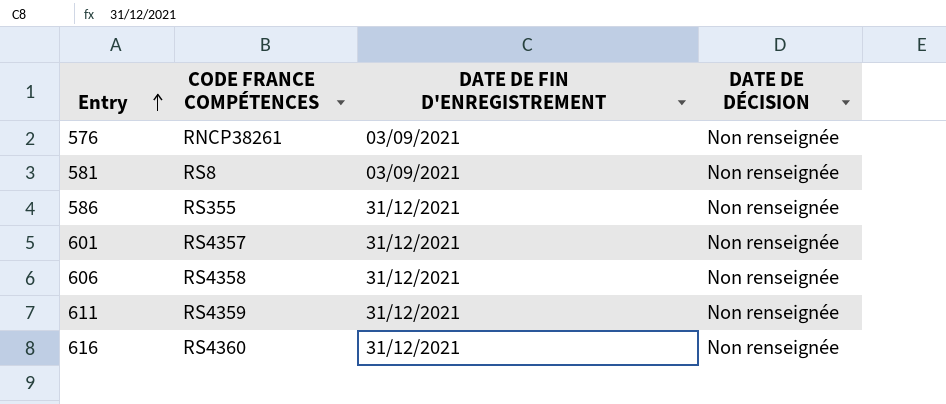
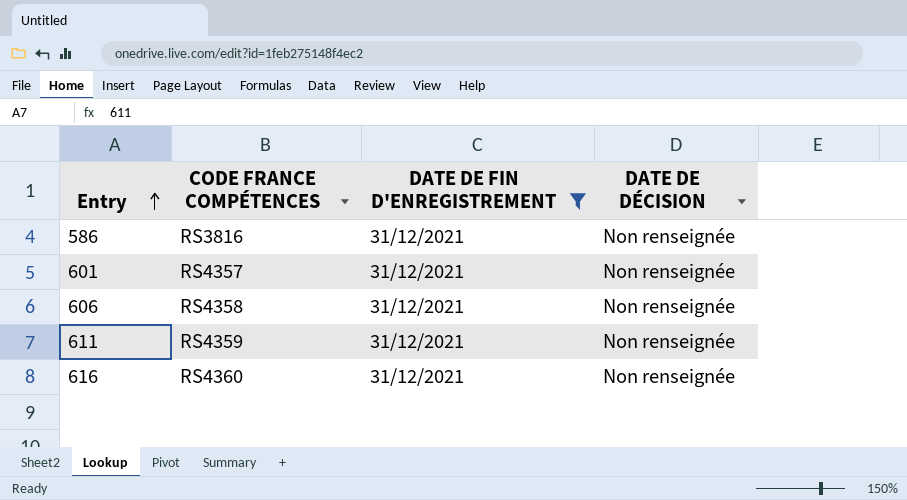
filter: none -> DATE DE FIN D'ENREGISTREMENT = 31/12/2021
586 | CODE FRANCE COMPÉTENCES: RS355 -> RS3816

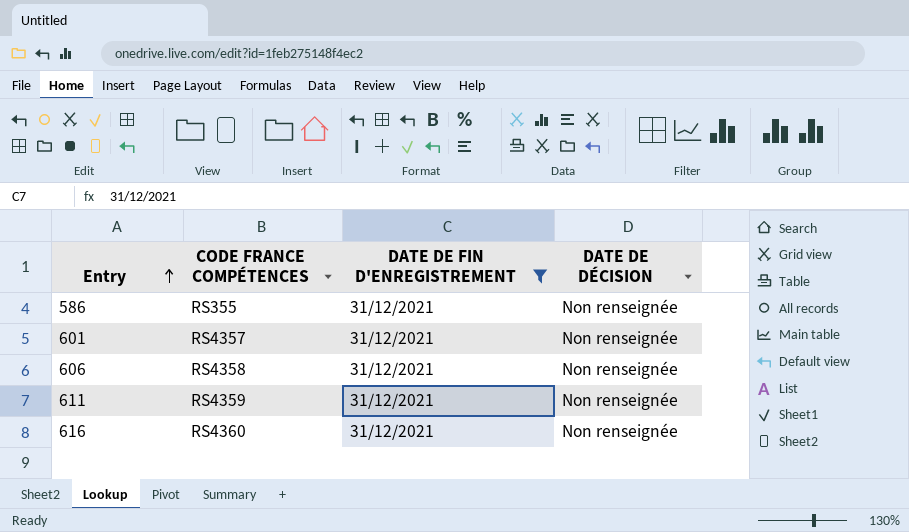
586 | CODE FRANCE COMPÉTENCES: RS3816 -> RS355

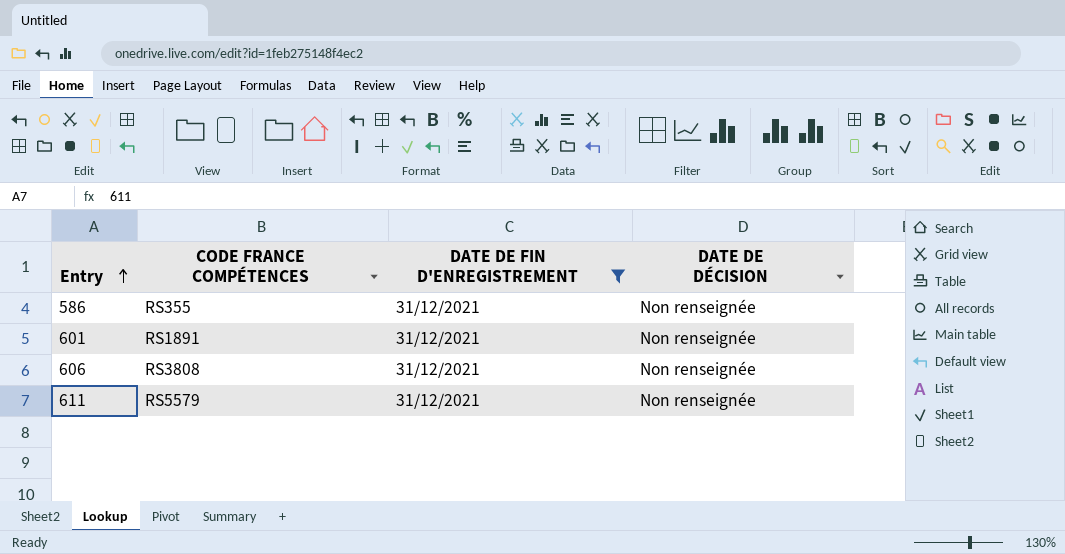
row 616: RS4360 | 31/12/2021 | Non renseignée -> none
601 | CODE FRANCE COMPÉTENCES: RS4357 -> RS1891
606 | CODE FRANCE COMPÉTENCES: RS4358 -> RS3808
611 | CODE FRANCE COMPÉTENCES: RS4359 -> RS5579

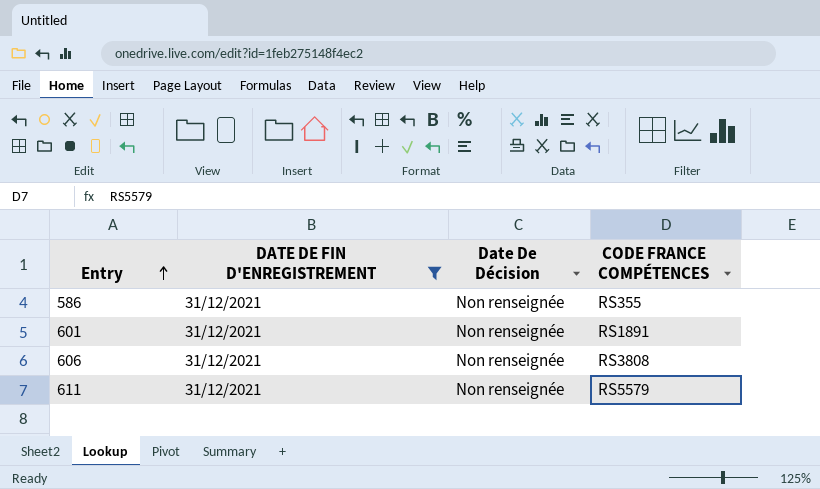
column name: DATE DE DÉCISION -> Date De Décision
column CODE FRANCE COMPÉTENCES | position: 2 -> 4

